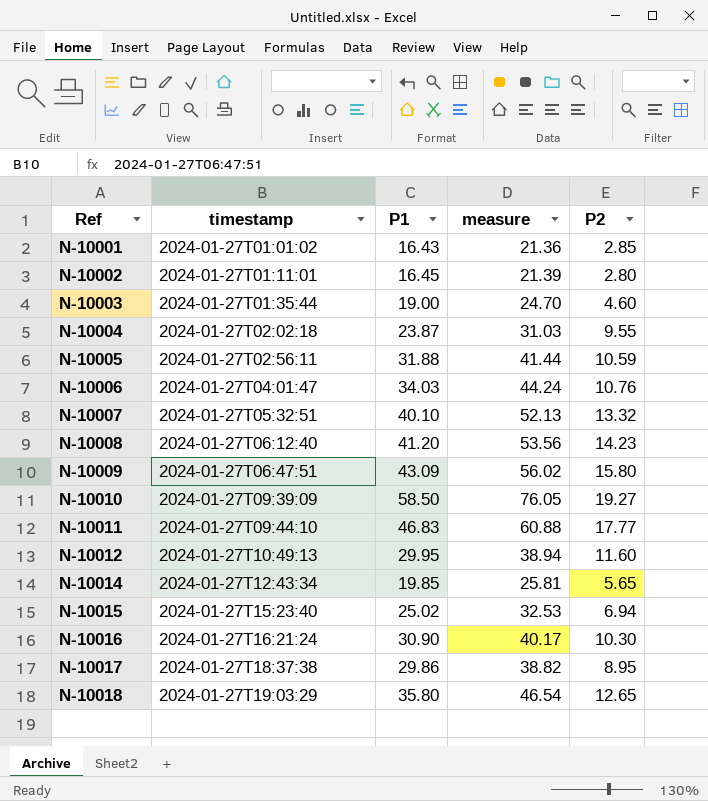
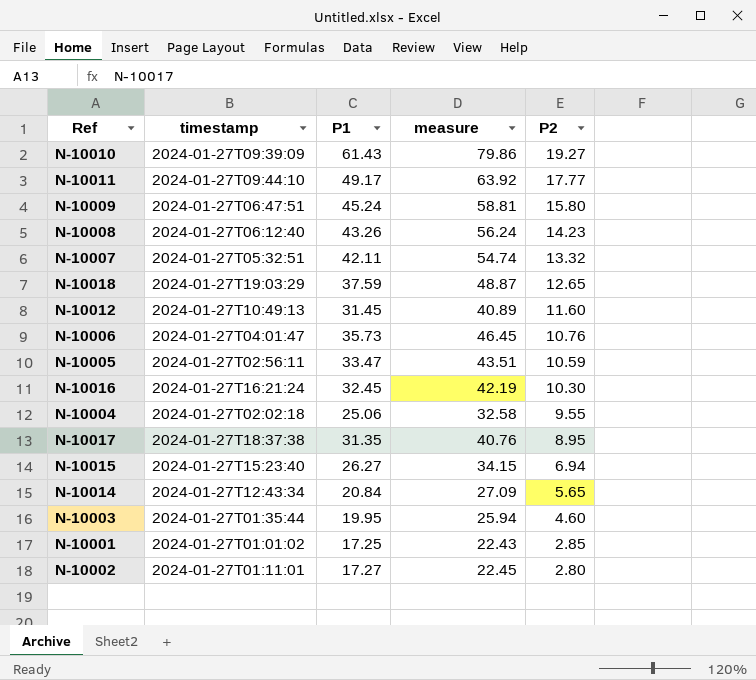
row order: Ref ascending -> P2 descending
N-10010 | P1: 58.50 -> 61.43
N-10010 | measure: 76.05 -> 79.86
N-10011 | P1: 46.83 -> 49.17
N-10011 | measure: 60.88 -> 63.92
N-10009 | P1: 43.09 -> 45.24
N-10009 | measure: 56.02 -> 58.81
N-10008 | P1: 41.20 -> 43.26
N-10008 | measure: 53.56 -> 56.24
N-10007 | P1: 40.10 -> 42.11
N-10007 | measure: 52.13 -> 54.74
N-10018 | P1: 35.80 -> 37.59
N-10018 | measure: 46.54 -> 48.87
N-10012 | P1: 29.95 -> 31.45
N-10012 | measure: 38.94 -> 40.89
N-10006 | P1: 34.03 -> 35.73
N-10006 | measure: 44.24 -> 46.45
N-10005 | P1: 31.88 -> 33.47
N-10005 | measure: 41.44 -> 43.51
N-10016 | P1: 30.90 -> 32.45
N-10016 | measure: 40.17 -> 42.19
N-10004 | P1: 23.87 -> 25.06
N-10004 | measure: 31.03 -> 32.58
N-10017 | P1: 29.86 -> 31.35
N-10017 | measure: 38.82 -> 40.76
N-10015 | P1: 25.02 -> 26.27
N-10015 | measure: 32.53 -> 34.15
N-10014 | P1: 19.85 -> 20.84
N-10014 | measure: 25.81 -> 27.09
N-10003 | P1: 19.00 -> 19.95
N-10003 | measure: 24.70 -> 25.94
N-10001 | P1: 16.43 -> 17.25
N-10001 | measure: 21.36 -> 22.43
N-10002 | P1: 16.45 -> 17.27
N-10002 | measure: 21.39 -> 22.45

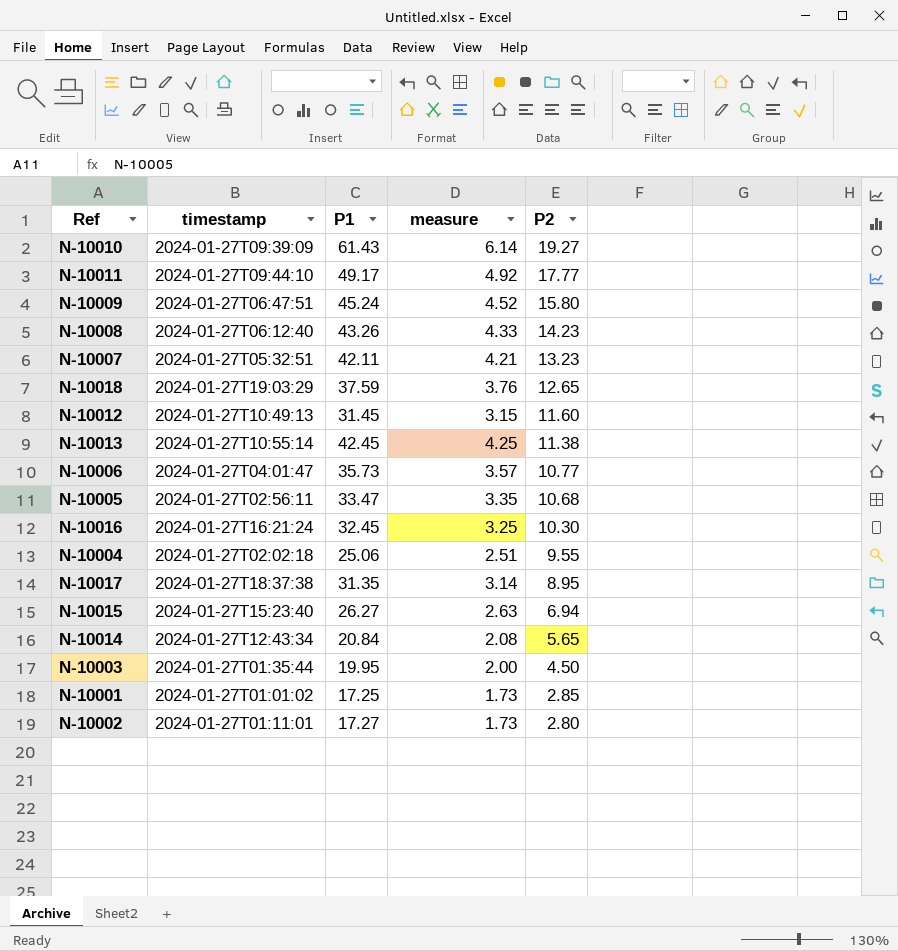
column measure | formula: [P1] * 1.3 -> [P1] * 0.1
N-10007 | P2: 13.32 -> 13.23
row N-10013: none -> 2024-01-27T10:55:14 | 42.45 | 4.25 | 11.38
N-10006 | P2: 10.76 -> 10.77
N-10005 | P2: 10.59 -> 10.68
N-10003 | P2: 4.60 -> 4.50

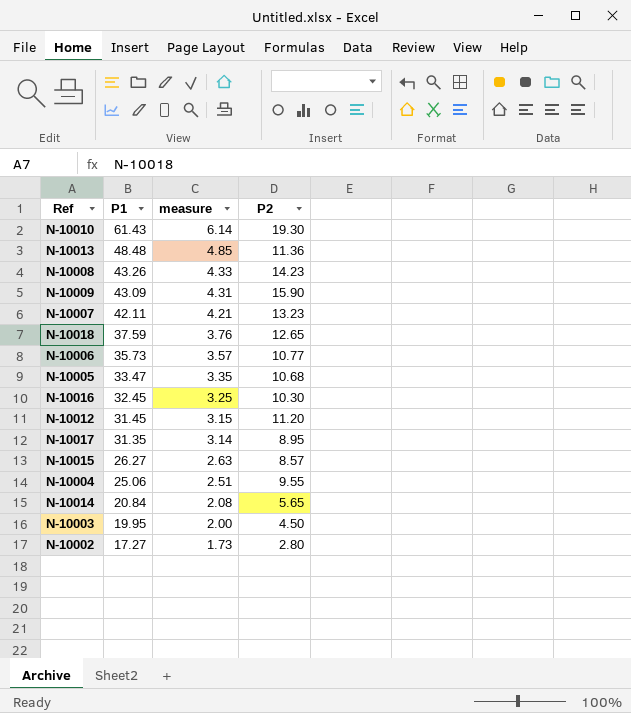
row order: P2 descending -> P1 descending
column timestamp | position: 2 -> none
row N-10011: 2024-01-27T09:44:10 | 49.17 | 4.92 | 17.77 -> none
row N-10001: 2024-01-27T01:01:02 | 17.25 | 1.73 | 2.85 -> none
N-10010 | P2: 19.27 -> 19.30
N-10013 | P1: 42.45 -> 48.48
N-10013 | measure: 4.25 -> 4.85
N-10013 | P2: 11.38 -> 11.36
N-10009 | P1: 45.24 -> 43.09
N-10009 | measure: 4.52 -> 4.31
N-10009 | P2: 15.80 -> 15.90
N-10012 | P2: 11.60 -> 11.20
N-10015 | P2: 6.94 -> 8.57

